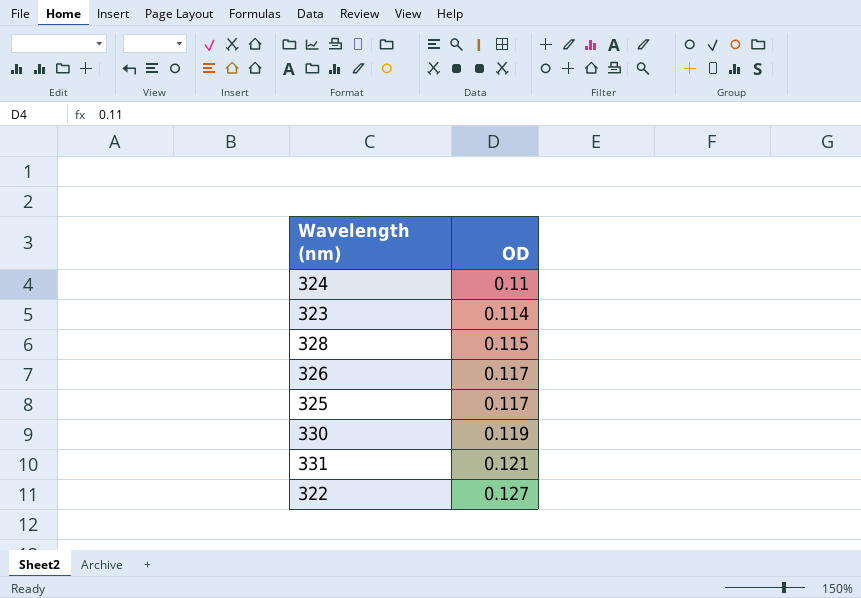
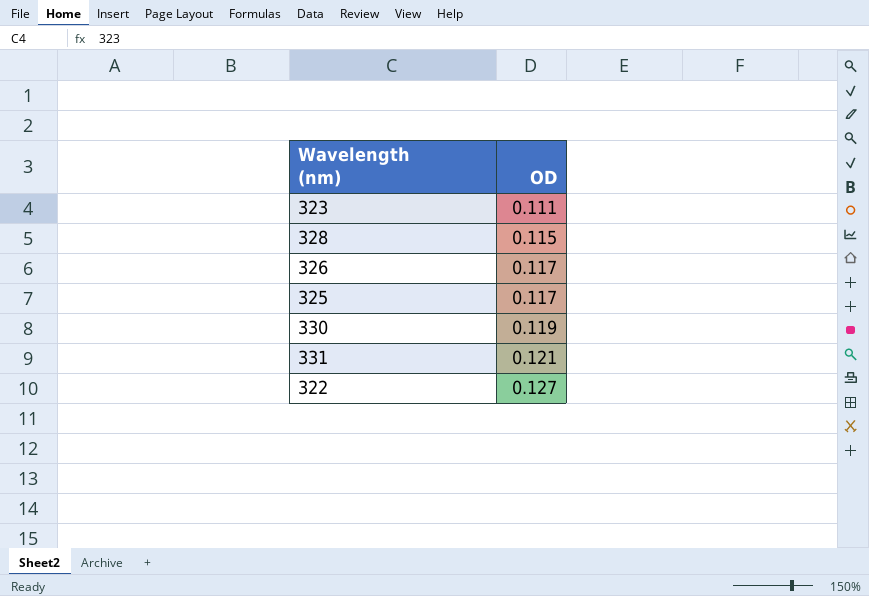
row 324: 0.11 -> none
323 | OD: 0.114 -> 0.111

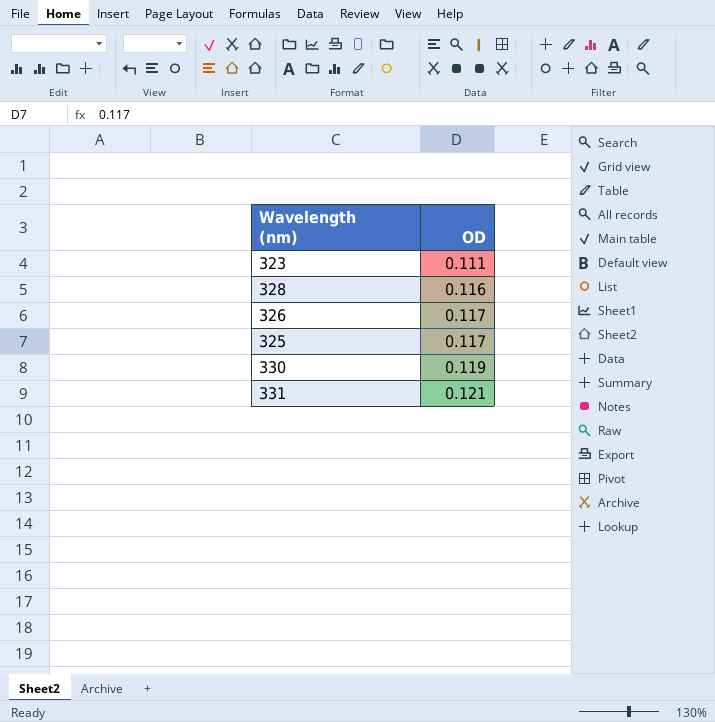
row 322: 0.127 -> none
328 | OD: 0.115 -> 0.116

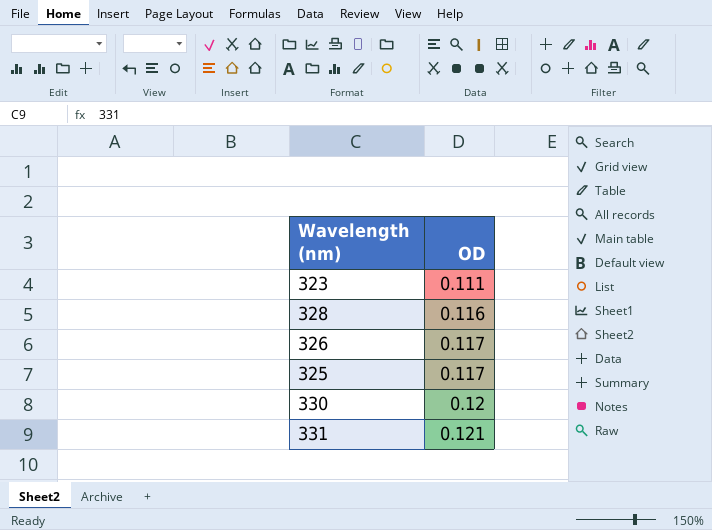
330 | OD: 0.119 -> 0.12

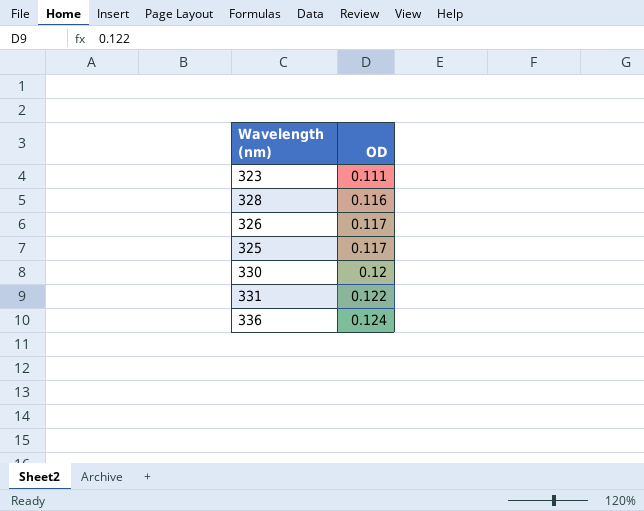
331 | OD: 0.121 -> 0.122
row 336: none -> 0.124

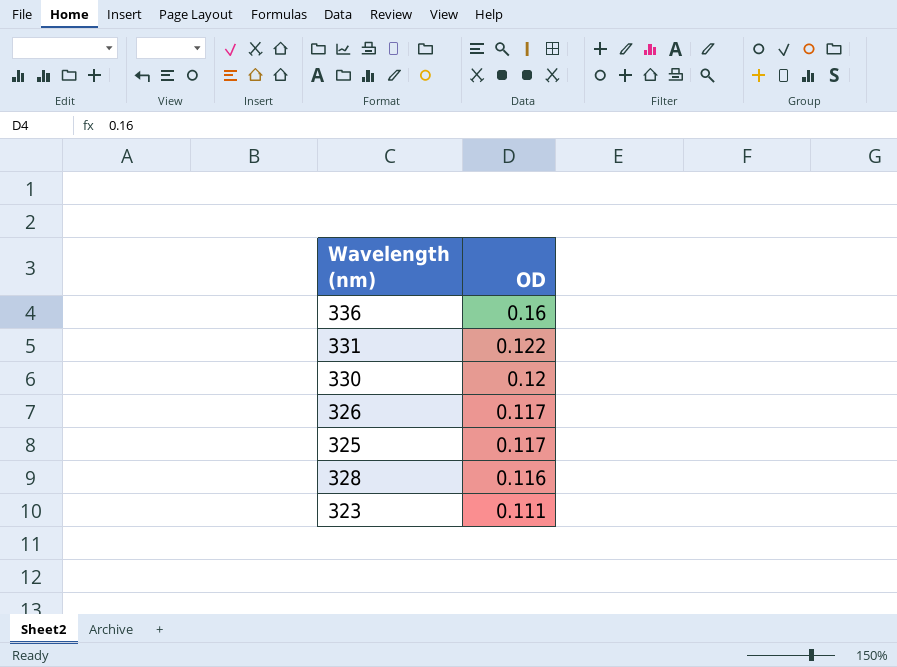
row order: OD ascending -> OD descending
336 | OD: 0.124 -> 0.16

